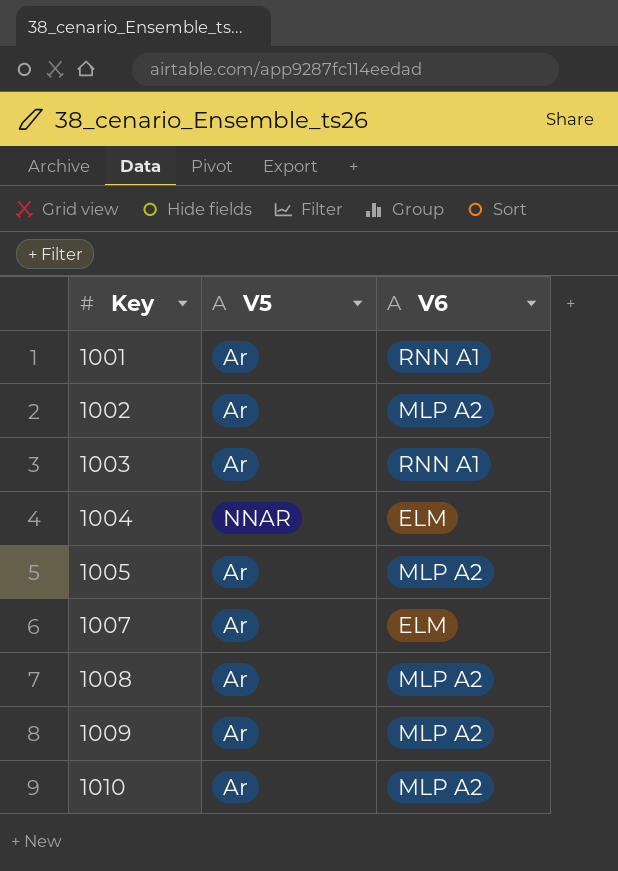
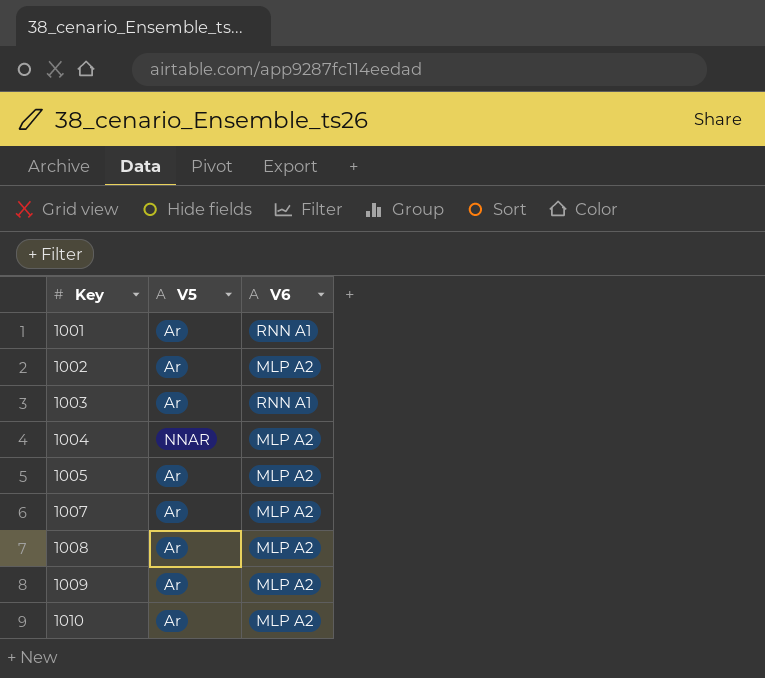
1004 | V6: ELM -> MLP A2
1007 | V6: ELM -> MLP A2

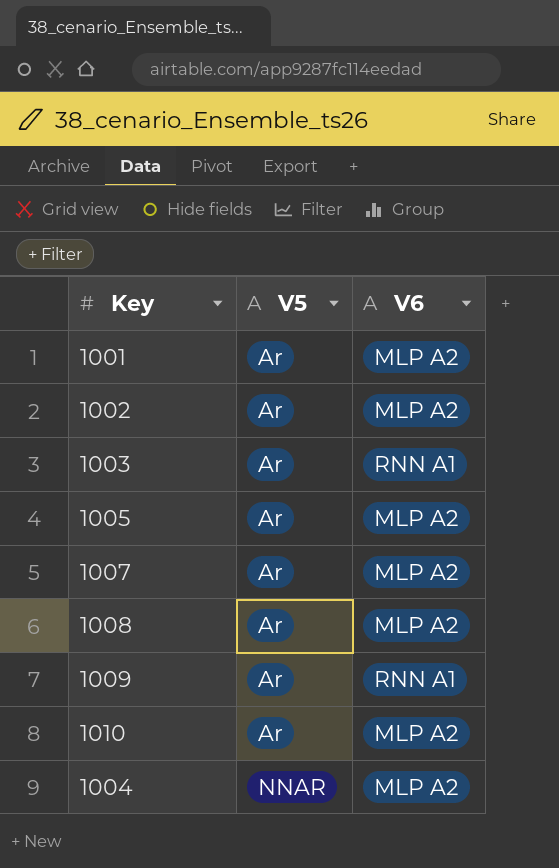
row order: Key ascending -> V5 ascending
1001 | V6: RNN A1 -> MLP A2
1009 | V6: MLP A2 -> RNN A1

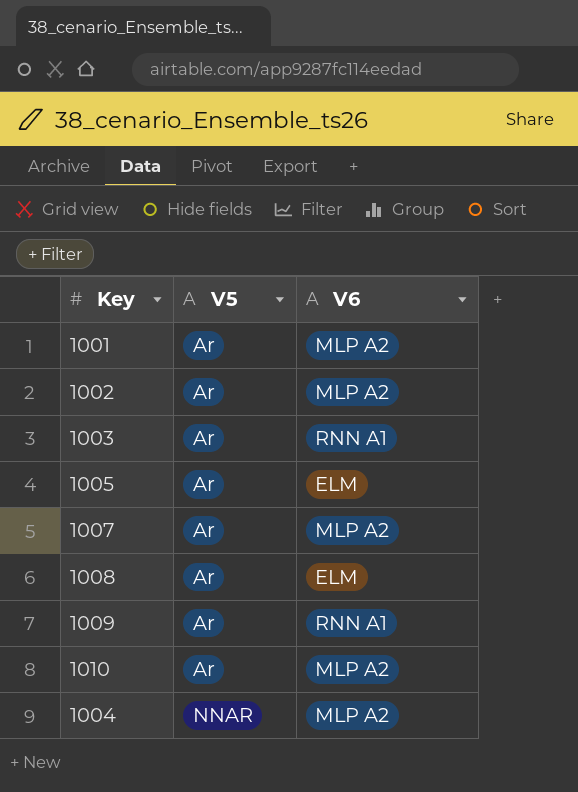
1005 | V6: MLP A2 -> ELM
1008 | V6: MLP A2 -> ELM

